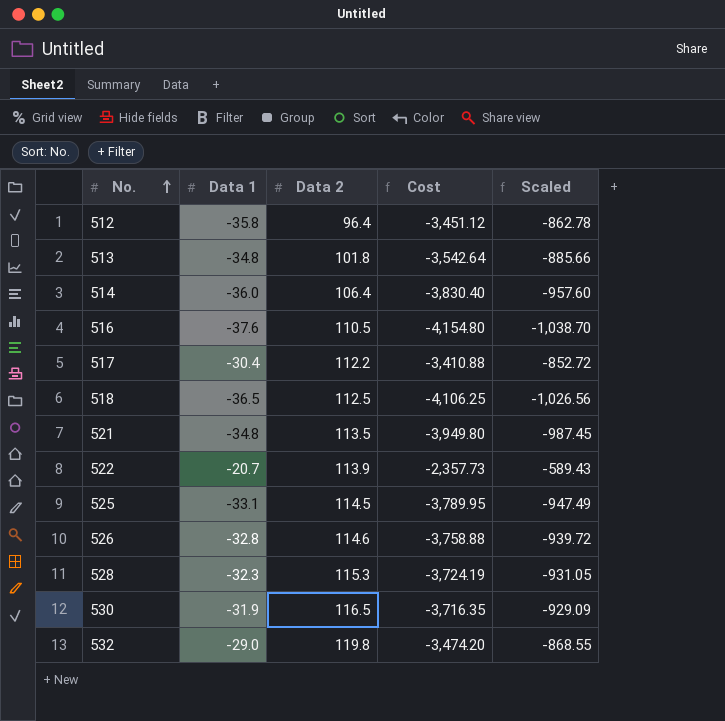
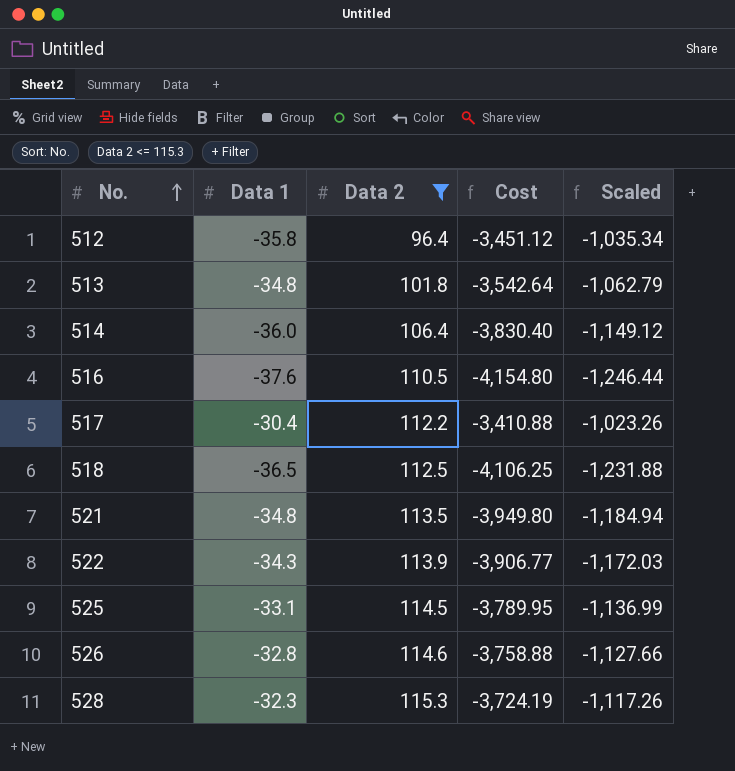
filter: none -> Data 2 <= 115.3
column Scaled | formula: [Cost] * 0.25 -> [Cost] * 0.3
522 | Data 1: -20.7 -> -34.3
522 | Cost: -2,357.73 -> -3,906.77

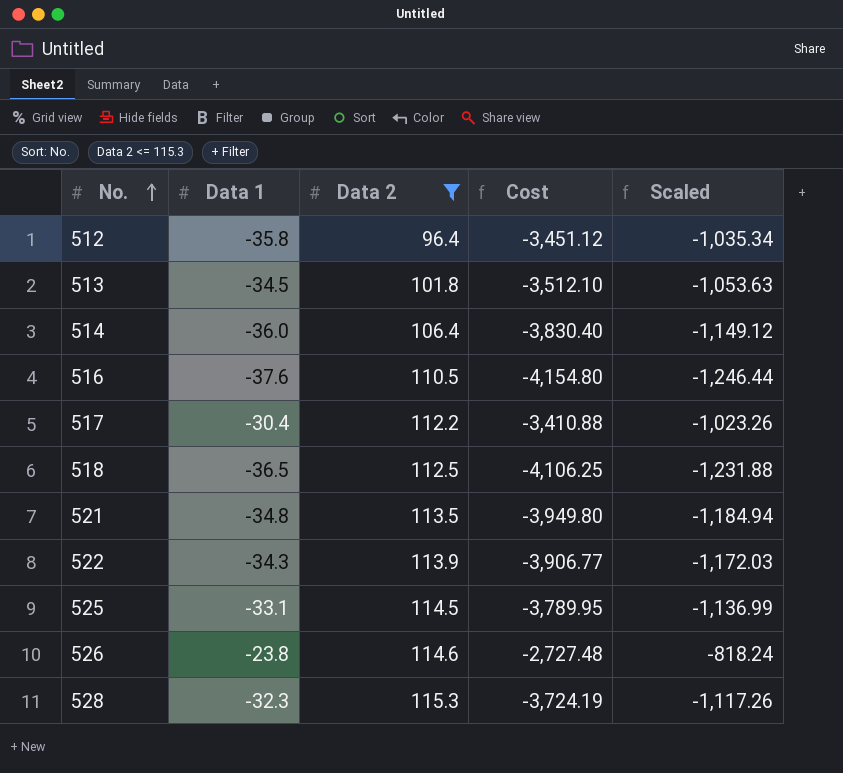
513 | Data 1: -34.8 -> -34.5
513 | Cost: -3,542.64 -> -3,512.10
513 | Scaled: -1,062.79 -> -1,053.63
526 | Data 1: -32.8 -> -23.8
526 | Cost: -3,758.88 -> -2,727.48
526 | Scaled: -1,127.66 -> -818.24

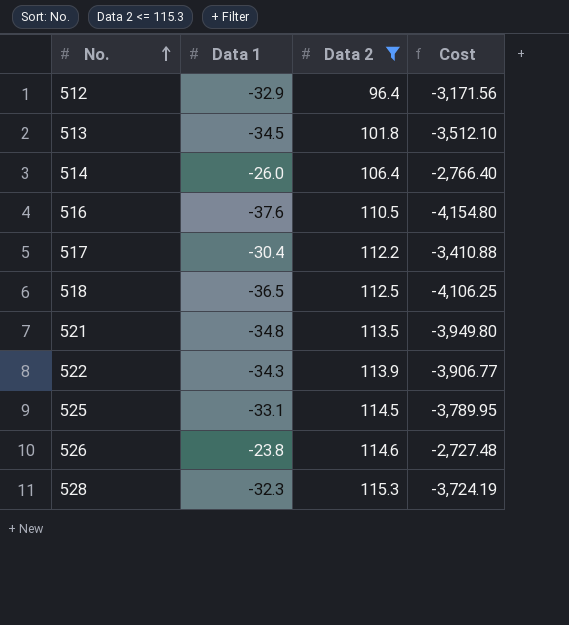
column Scaled | formula: [Cost] * 0.3 -> none
512 | Data 1: -35.8 -> -32.9
512 | Cost: -3,451.12 -> -3,171.56
514 | Data 1: -36.0 -> -26.0
514 | Cost: -3,830.40 -> -2,766.40

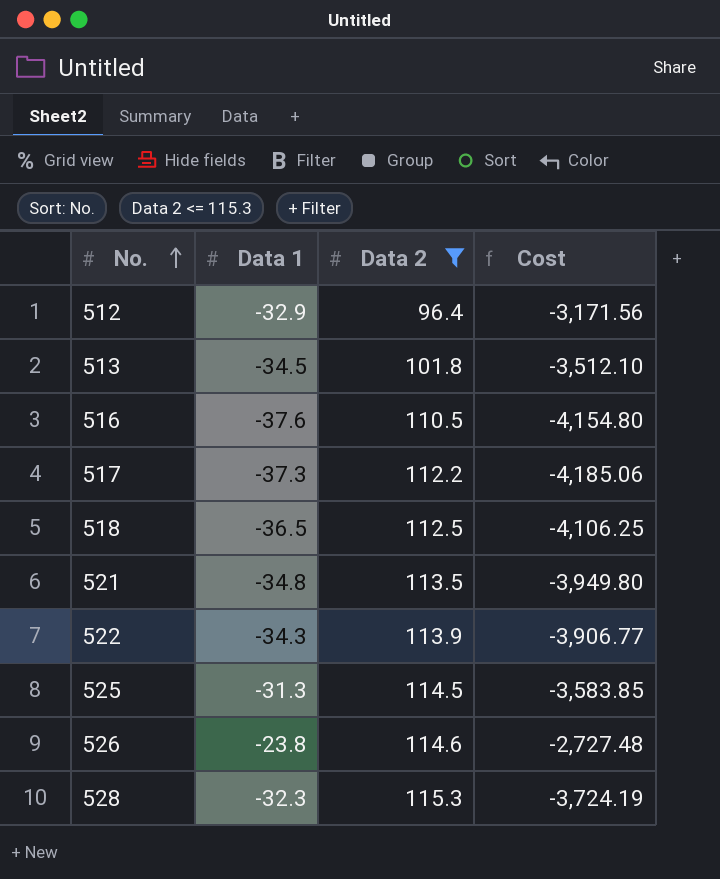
row 514: -26.0 | 106.4 | -2,766.40 -> none
517 | Data 1: -30.4 -> -37.3
517 | Cost: -3,410.88 -> -4,185.06
525 | Data 1: -33.1 -> -31.3
525 | Cost: -3,789.95 -> -3,583.85

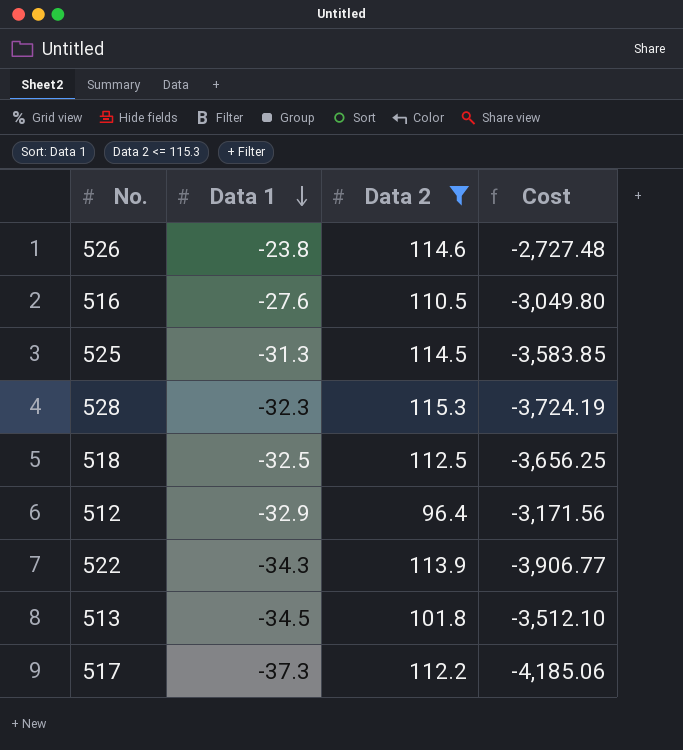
row order: No. ascending -> Data 1 descending
row 521: -34.8 | 113.5 | -3,949.80 -> none
516 | Data 1: -37.6 -> -27.6
516 | Cost: -4,154.80 -> -3,049.80
518 | Data 1: -36.5 -> -32.5
518 | Cost: -4,106.25 -> -3,656.25

